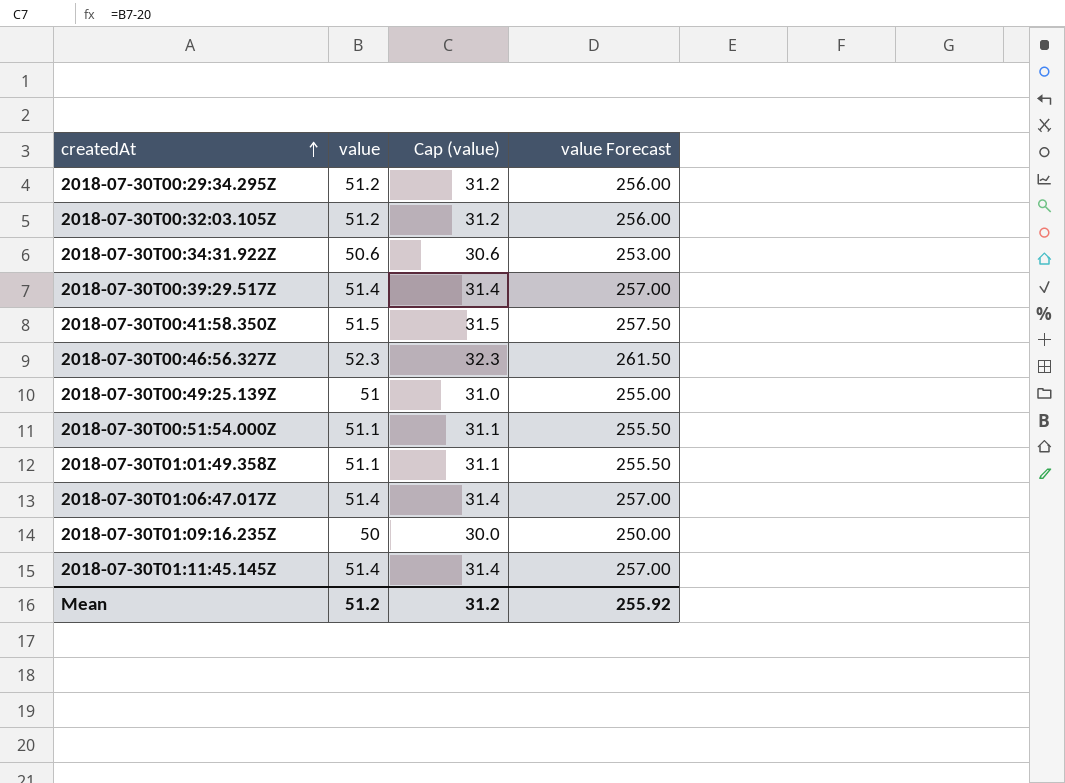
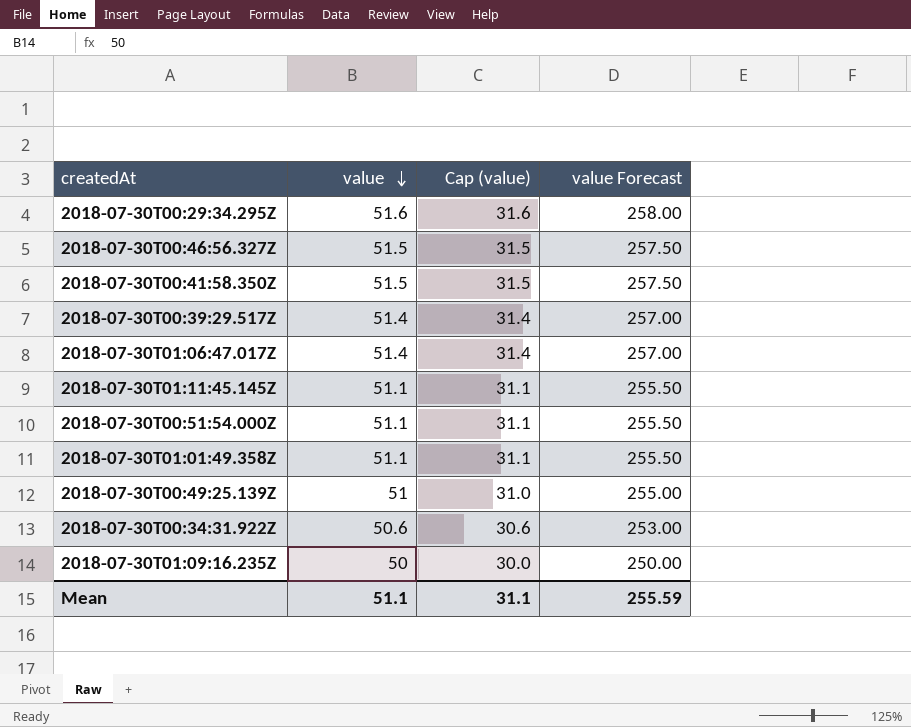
row order: createdAt ascending -> value descending
row 2018-07-30T00:32:03.105Z: 51.2 | 31.2 | 256.00 -> none
2018-07-30T00:29:34.295Z | value: 51.2 -> 51.6
2018-07-30T00:29:34.295Z | Cap (value): 31.2 -> 31.6
2018-07-30T00:29:34.295Z | value Forecast: 256.00 -> 258.00
2018-07-30T00:46:56.327Z | value: 52.3 -> 51.5
2018-07-30T00:46:56.327Z | Cap (value): 32.3 -> 31.5
2018-07-30T00:46:56.327Z | value Forecast: 261.50 -> 257.50
2018-07-30T01:11:45.145Z | value: 51.4 -> 51.1
2018-07-30T01:11:45.145Z | Cap (value): 31.4 -> 31.1
2018-07-30T01:11:45.145Z | value Forecast: 257.00 -> 255.50
Mean | value: 51.2 -> 51.1
Mean | Cap (value): 31.2 -> 31.1
Mean | value Forecast: 255.92 -> 255.59

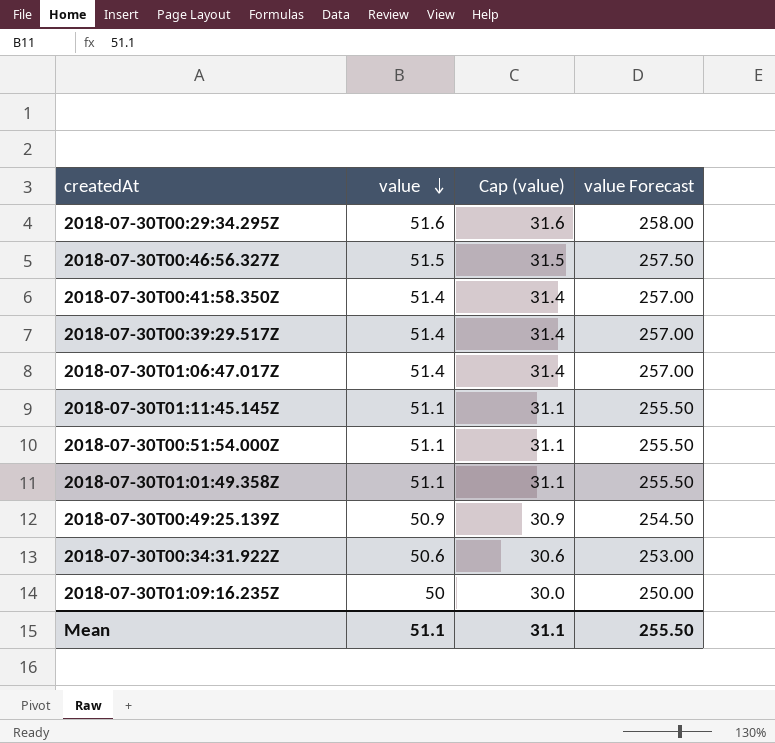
2018-07-30T00:41:58.350Z | value: 51.5 -> 51.4
2018-07-30T00:41:58.350Z | Cap (value): 31.5 -> 31.4
2018-07-30T00:41:58.350Z | value Forecast: 257.50 -> 257.00
2018-07-30T00:49:25.139Z | value: 51 -> 50.9
2018-07-30T00:49:25.139Z | Cap (value): 31.0 -> 30.9
2018-07-30T00:49:25.139Z | value Forecast: 255.00 -> 254.50
Mean | value Forecast: 255.59 -> 255.50

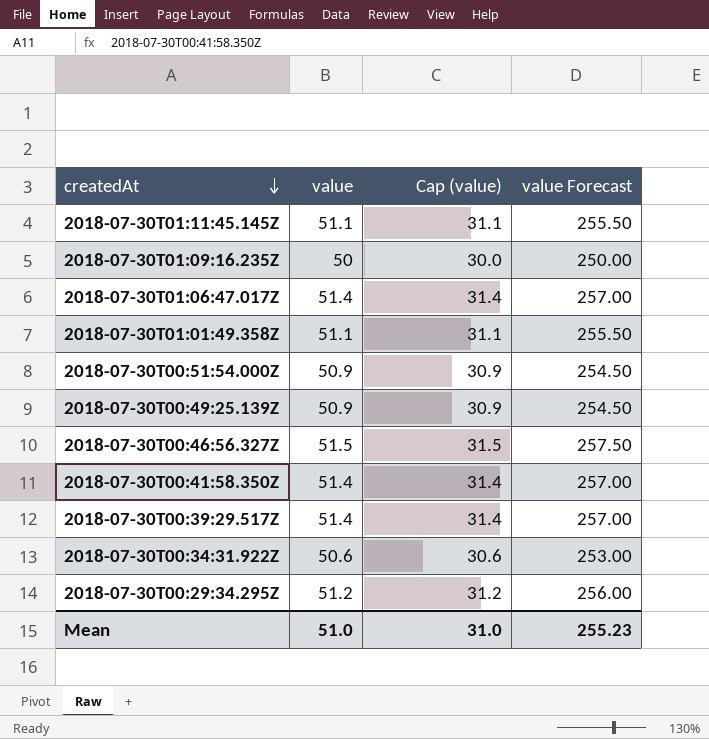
row order: value descending -> createdAt descending
2018-07-30T00:51:54.000Z | value: 51.1 -> 50.9
2018-07-30T00:51:54.000Z | Cap (value): 31.1 -> 30.9
2018-07-30T00:51:54.000Z | value Forecast: 255.50 -> 254.50
2018-07-30T00:29:34.295Z | value: 51.6 -> 51.2
2018-07-30T00:29:34.295Z | Cap (value): 31.6 -> 31.2
2018-07-30T00:29:34.295Z | value Forecast: 258.00 -> 256.00
Mean | value: 51.1 -> 51.0
Mean | Cap (value): 31.1 -> 31.0
Mean | value Forecast: 255.50 -> 255.23

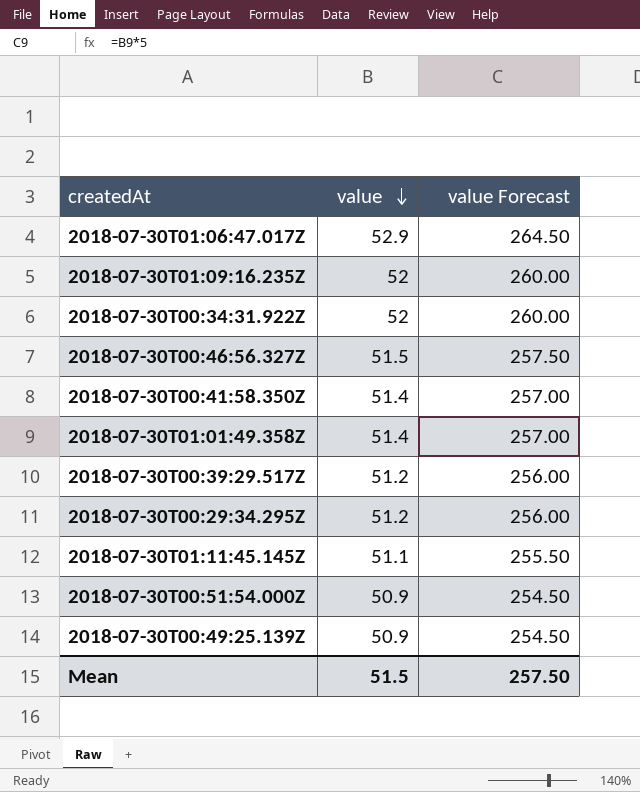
row order: createdAt descending -> value descending
column Cap (value) | formula: [value] - 20 -> none
2018-07-30T01:06:47.017Z | value: 51.4 -> 52.9
2018-07-30T01:06:47.017Z | value Forecast: 257.00 -> 264.50
2018-07-30T01:09:16.235Z | value: 50 -> 52
2018-07-30T01:09:16.235Z | value Forecast: 250.00 -> 260.00
2018-07-30T00:34:31.922Z | value: 50.6 -> 52
2018-07-30T00:34:31.922Z | value Forecast: 253.00 -> 260.00
2018-07-30T01:01:49.358Z | value: 51.1 -> 51.4
2018-07-30T01:01:49.358Z | value Forecast: 255.50 -> 257.00
2018-07-30T00:39:29.517Z | value: 51.4 -> 51.2
2018-07-30T00:39:29.517Z | value Forecast: 257.00 -> 256.00
Mean | value: 51.0 -> 51.5
Mean | value Forecast: 255.23 -> 257.50

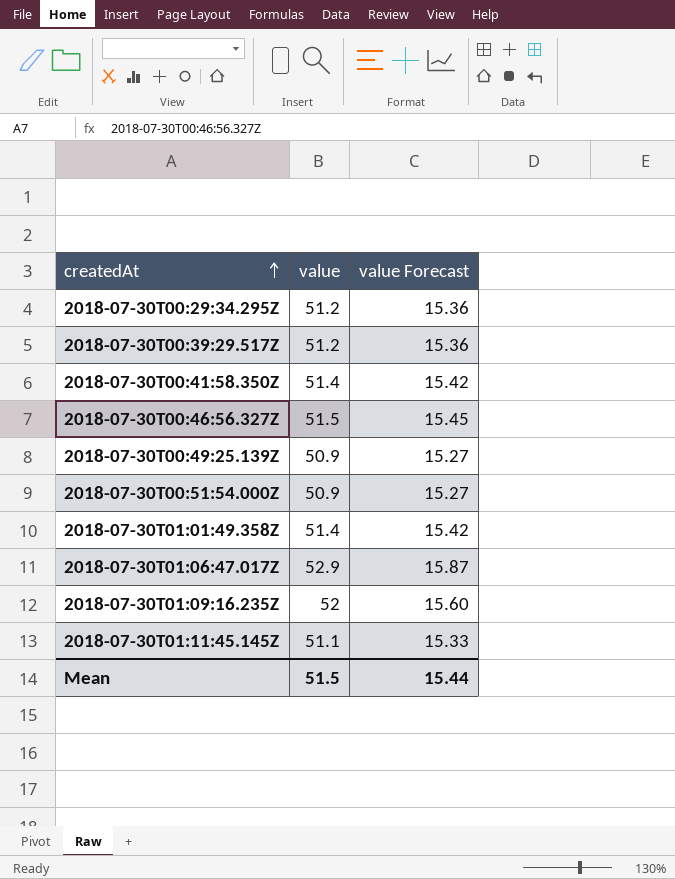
row order: value descending -> createdAt ascending
column value Forecast | formula: [value] * 5 -> [value] * 0.3
row 2018-07-30T00:34:31.922Z: 52 | 260.00 -> none
Mean | value Forecast: 257.50 -> 15.44

